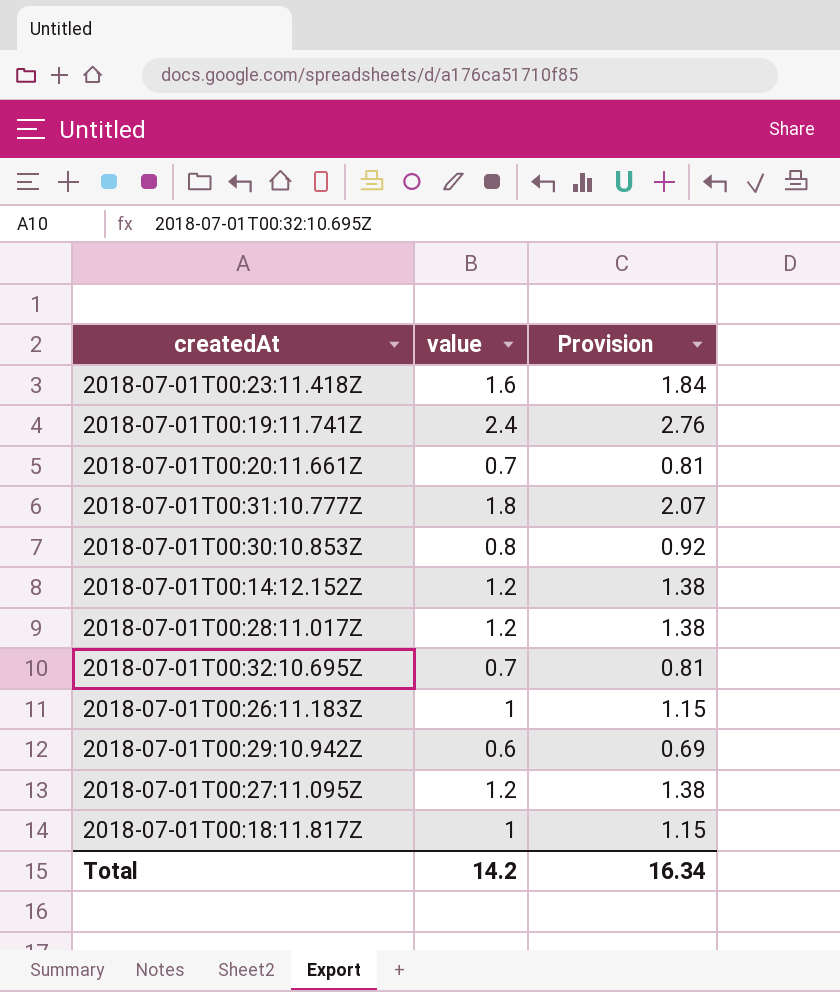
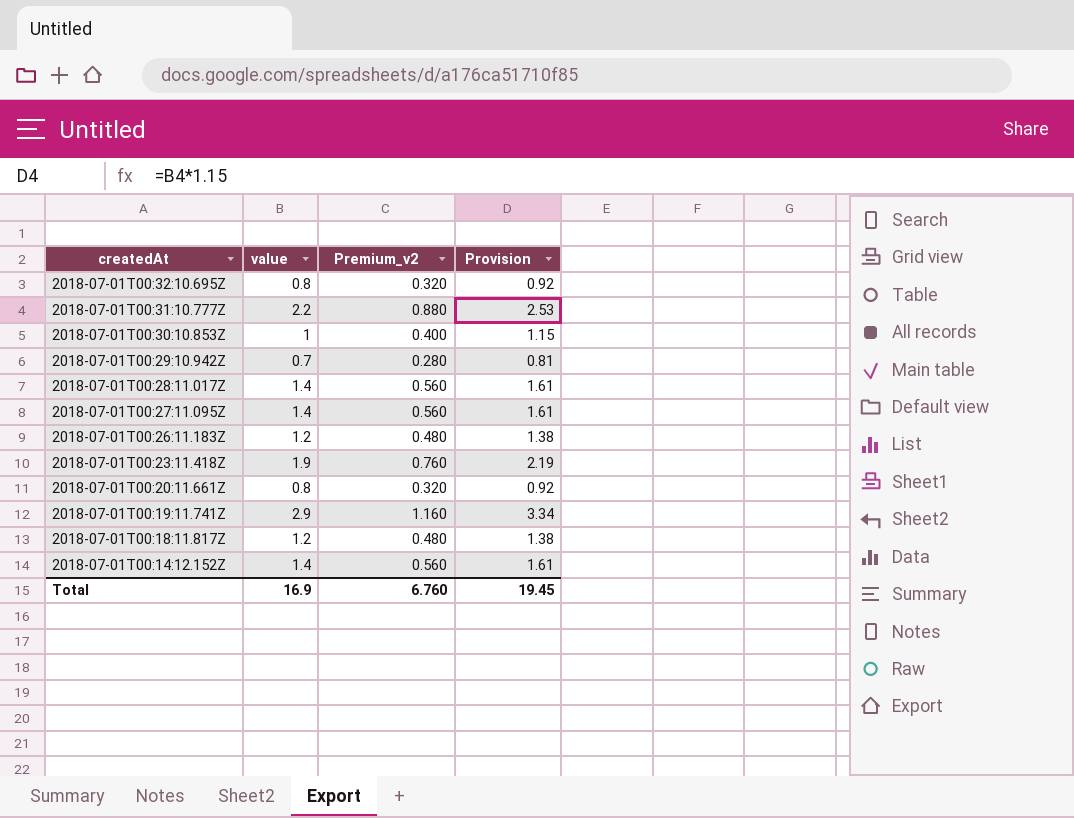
row order: none -> createdAt descending
column Premium_v2 | formula: none -> [value] * 0.4
2018-07-01T00:32:10.695Z | value: 0.7 -> 0.8
2018-07-01T00:32:10.695Z | Provision: 0.81 -> 0.92
2018-07-01T00:31:10.777Z | value: 1.8 -> 2.2
2018-07-01T00:31:10.777Z | Provision: 2.07 -> 2.53
2018-07-01T00:30:10.853Z | value: 0.8 -> 1
2018-07-01T00:30:10.853Z | Provision: 0.92 -> 1.15
2018-07-01T00:29:10.942Z | value: 0.6 -> 0.7
2018-07-01T00:29:10.942Z | Provision: 0.69 -> 0.81
2018-07-01T00:28:11.017Z | value: 1.2 -> 1.4
2018-07-01T00:28:11.017Z | Provision: 1.38 -> 1.61
2018-07-01T00:27:11.095Z | value: 1.2 -> 1.4
2018-07-01T00:27:11.095Z | Provision: 1.38 -> 1.61
2018-07-01T00:26:11.183Z | value: 1 -> 1.2
2018-07-01T00:26:11.183Z | Provision: 1.15 -> 1.38
2018-07-01T00:23:11.418Z | value: 1.6 -> 1.9
2018-07-01T00:23:11.418Z | Provision: 1.84 -> 2.19
2018-07-01T00:20:11.661Z | value: 0.7 -> 0.8
2018-07-01T00:20:11.661Z | Provision: 0.81 -> 0.92
2018-07-01T00:19:11.741Z | value: 2.4 -> 2.9
2018-07-01T00:19:11.741Z | Provision: 2.76 -> 3.34
2018-07-01T00:18:11.817Z | value: 1 -> 1.2
2018-07-01T00:18:11.817Z | Provision: 1.15 -> 1.38
2018-07-01T00:14:12.152Z | value: 1.2 -> 1.4
2018-07-01T00:14:12.152Z | Provision: 1.38 -> 1.61
Total | value: 14.2 -> 16.9
Total | Provision: 16.34 -> 19.45

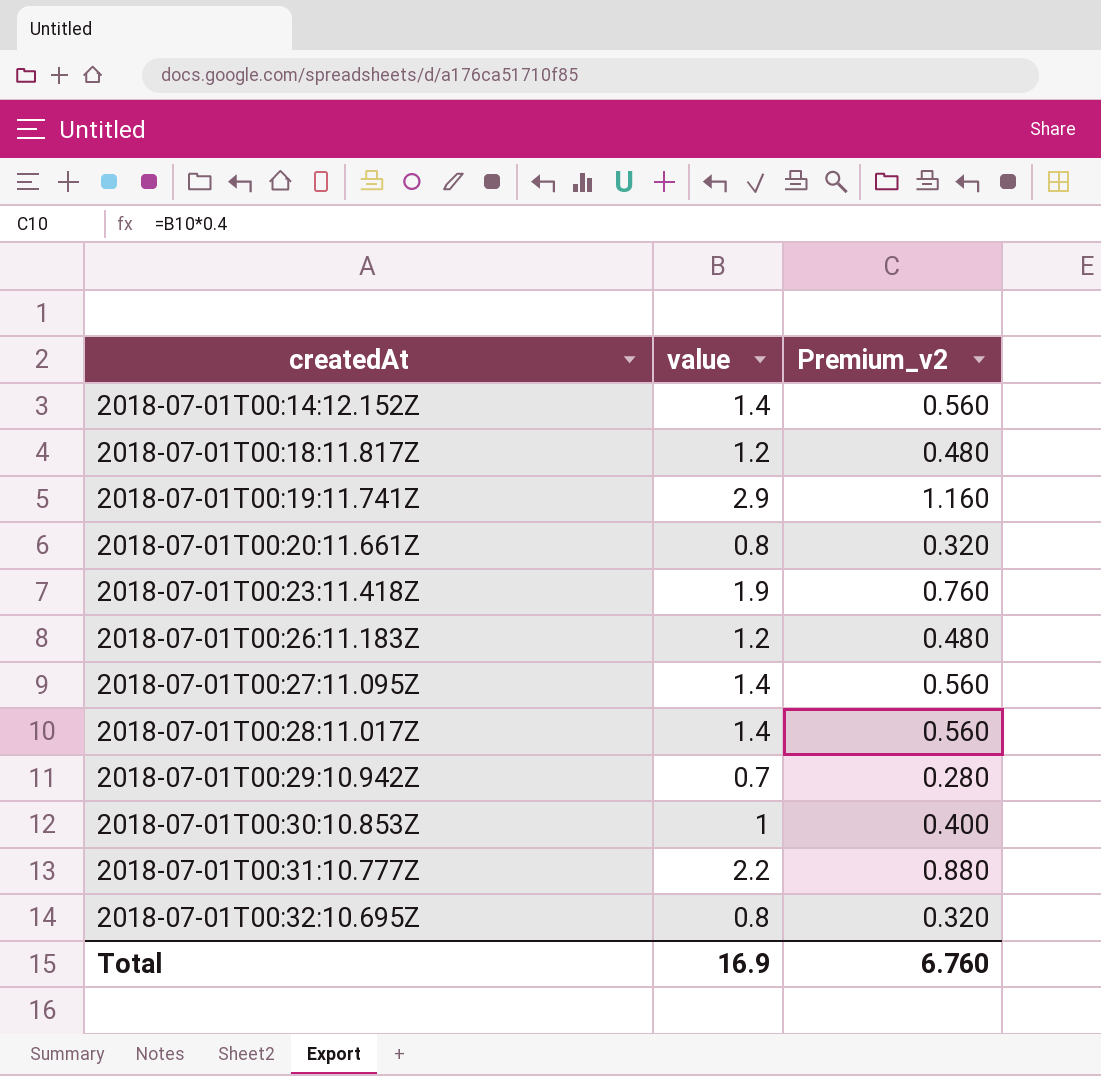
row order: createdAt descending -> createdAt ascending
column Provision | formula: [value] * 1.15 -> none

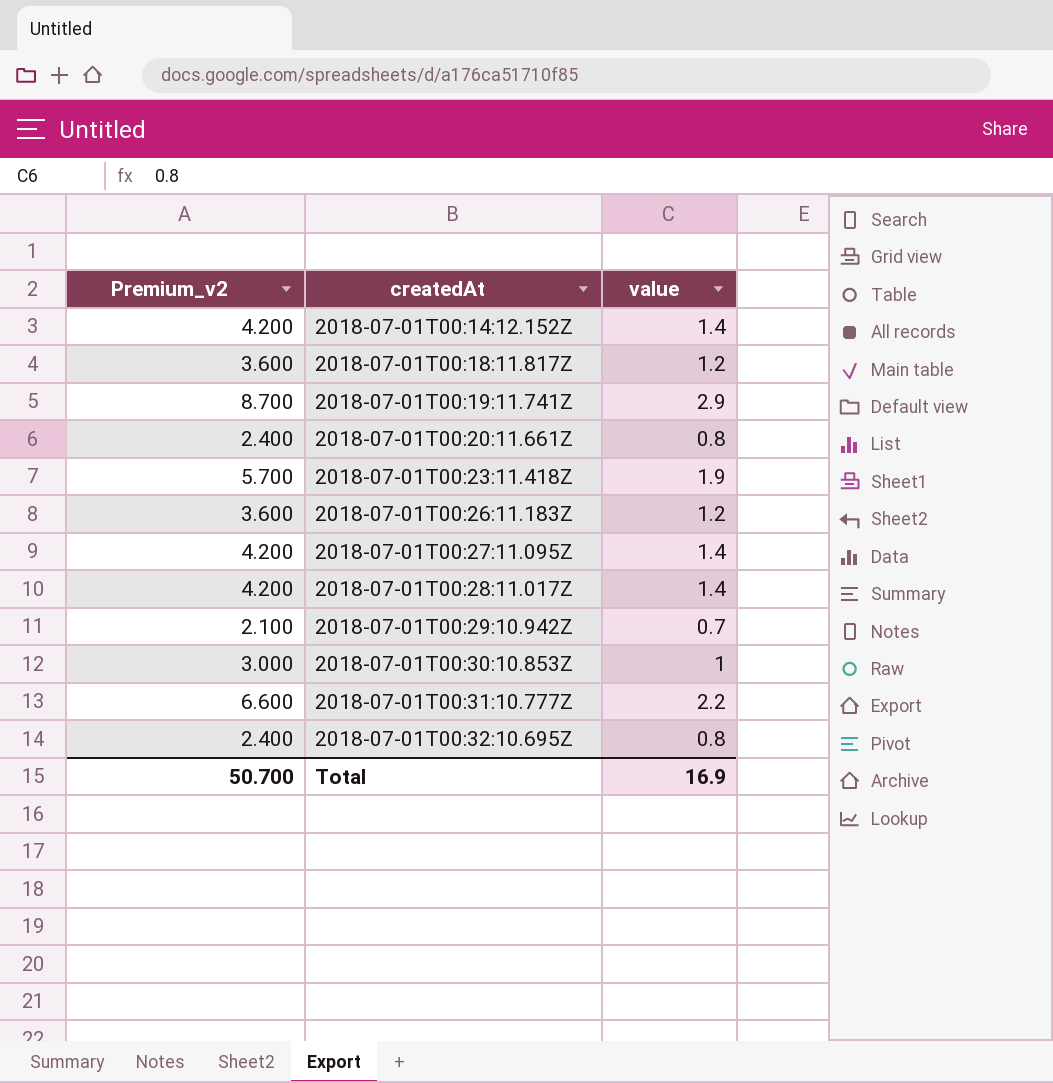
column Premium_v2 | formula: [value] * 0.4 -> [value] * 3
column Premium_v2 | position: 3 -> 1
Total | Premium_v2: 6.760 -> 50.700

